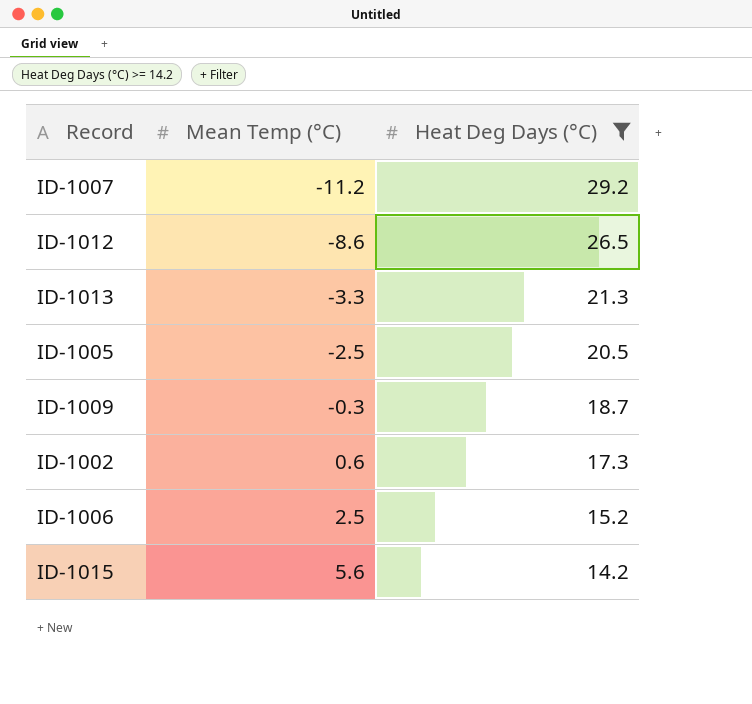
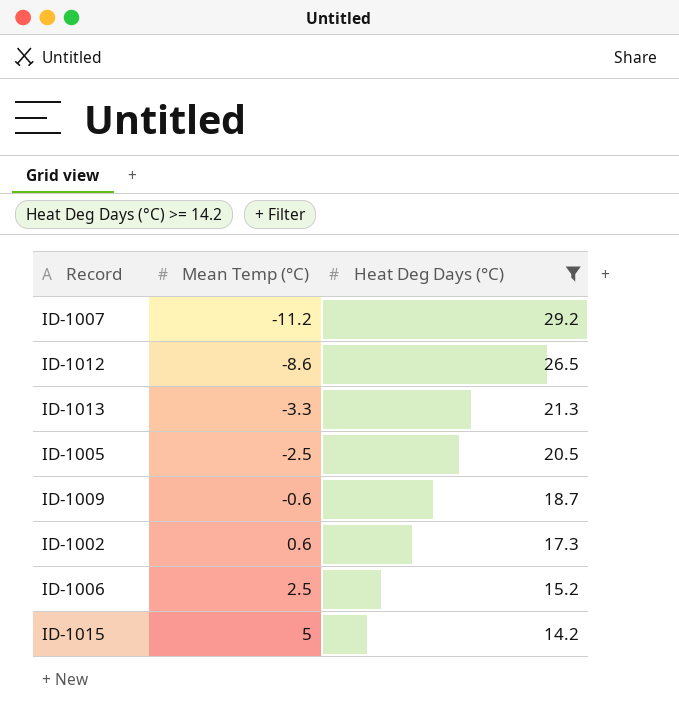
ID-1009 | Mean Temp (°C): -0.3 -> -0.6
ID-1015 | Mean Temp (°C): 5.6 -> 5

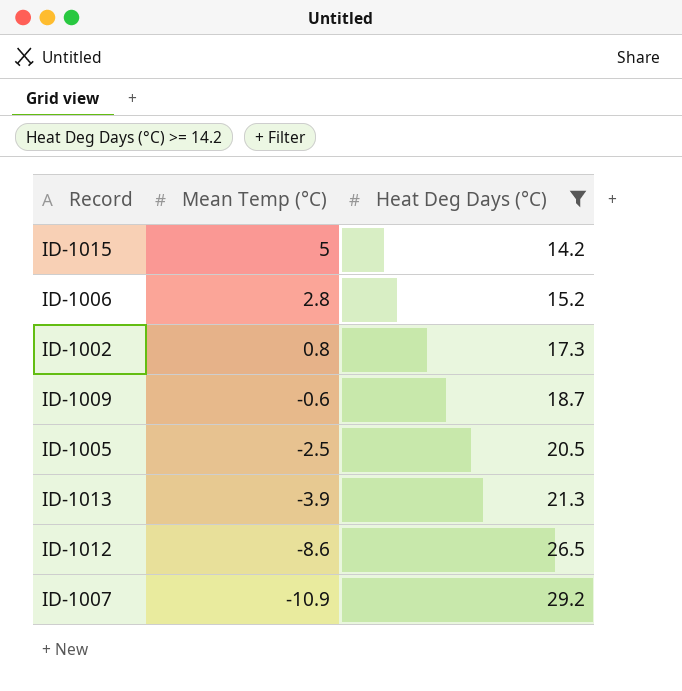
row order: Mean Temp (°C) ascending -> Mean Temp (°C) descending
ID-1006 | Mean Temp (°C): 2.5 -> 2.8
ID-1002 | Mean Temp (°C): 0.6 -> 0.8
ID-1013 | Mean Temp (°C): -3.3 -> -3.9
ID-1007 | Mean Temp (°C): -11.2 -> -10.9

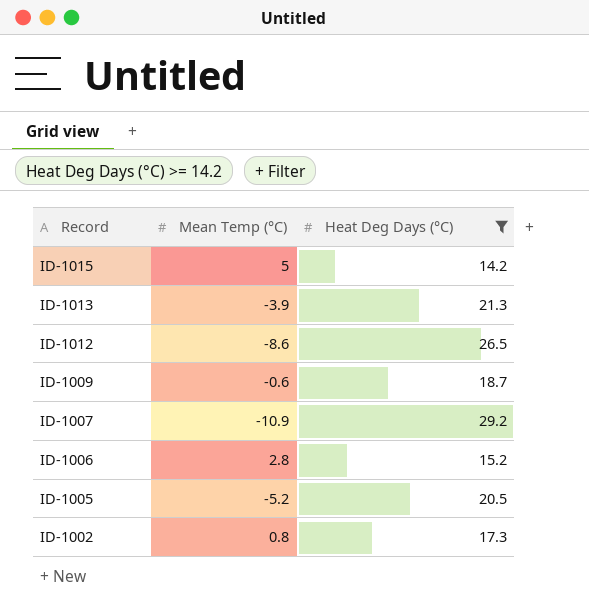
row order: Mean Temp (°C) descending -> Record descending
ID-1005 | Mean Temp (°C): -2.5 -> -5.2

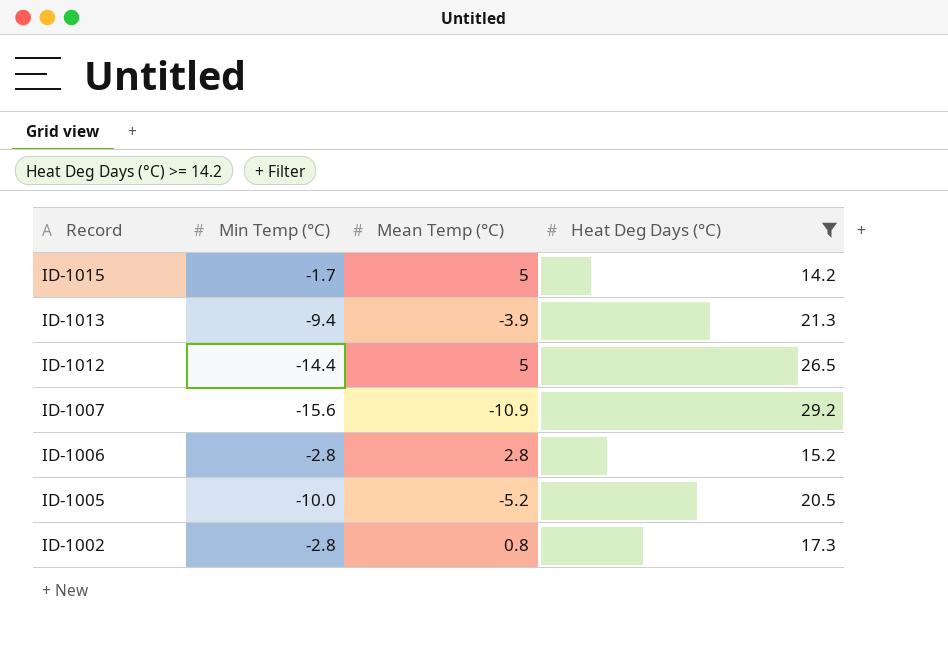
column Min Temp (°C) | position: none -> 2
row ID-1009: -0.6 | 18.7 -> none
ID-1012 | Mean Temp (°C): -8.6 -> 5

